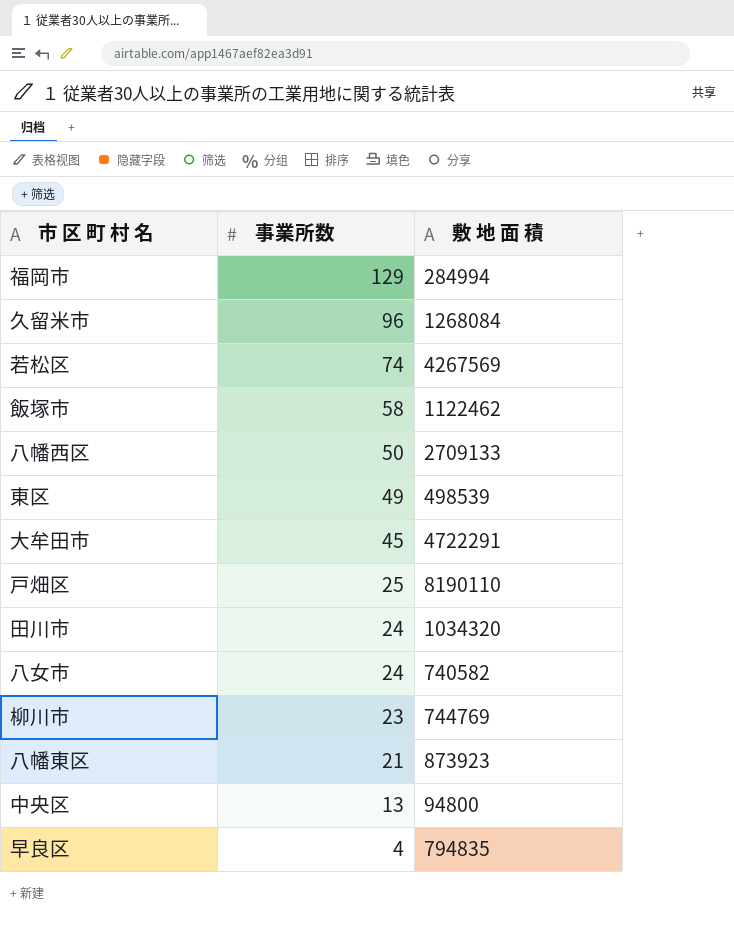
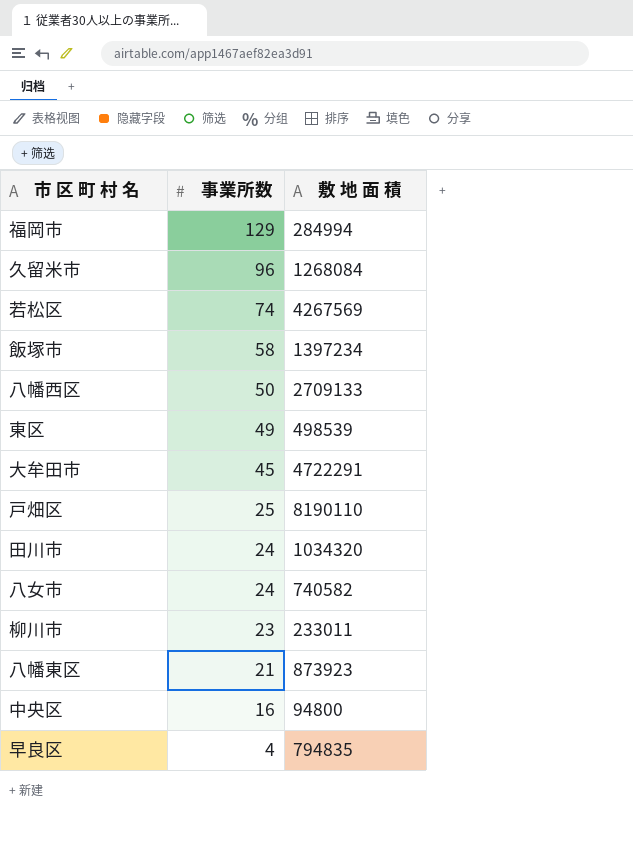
飯塚市 | 敷 地 面 積: 1122462 -> 1397234
柳川市 | 敷 地 面 積: 744769 -> 233011
中央区 | 事業所数: 13 -> 16

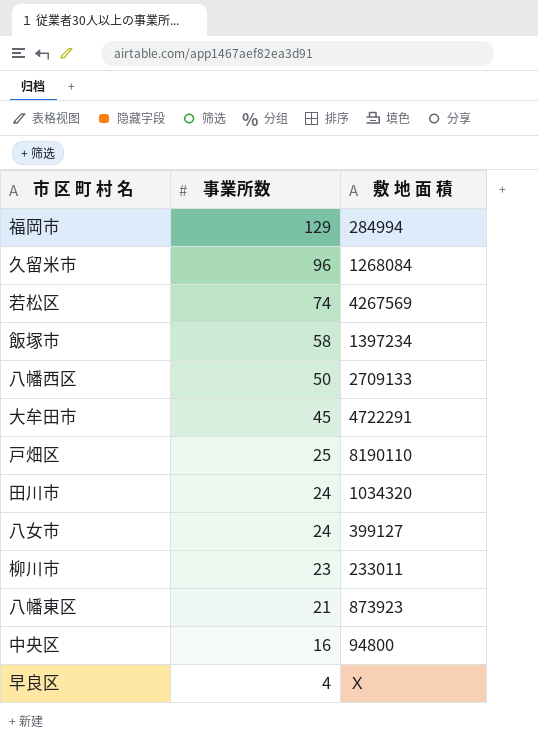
row 東区: 49 | 498539 -> none
八女市 | 敷 地 面 積: 740582 -> 399127
早良区 | 敷 地 面 積: 794835 -> Ｘ

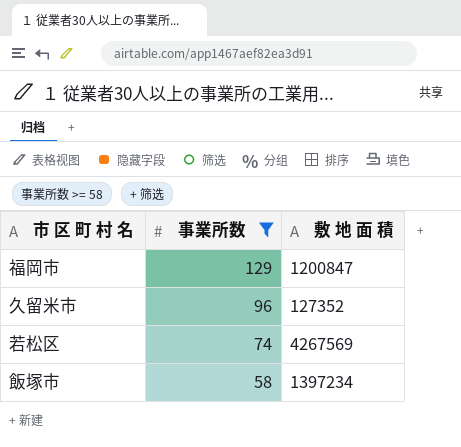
filter: none -> 事業所数 >= 58
福岡市 | 敷 地 面 積: 284994 -> 1200847
久留米市 | 敷 地 面 積: 1268084 -> 127352

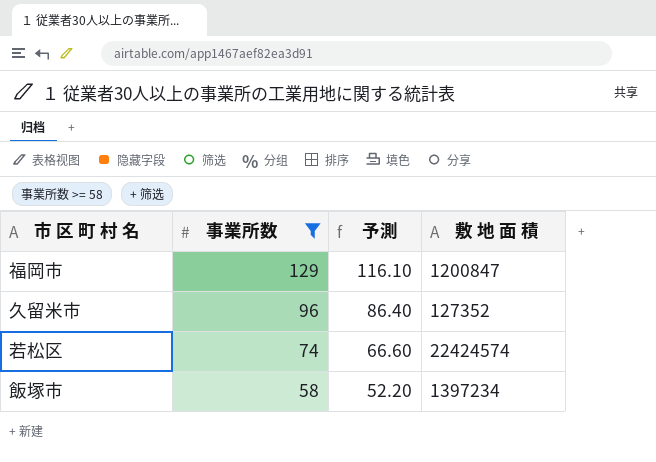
column 予測 | formula: none -> [事業所数] * 0.9
若松区 | 敷 地 面 積: 4267569 -> 22424574

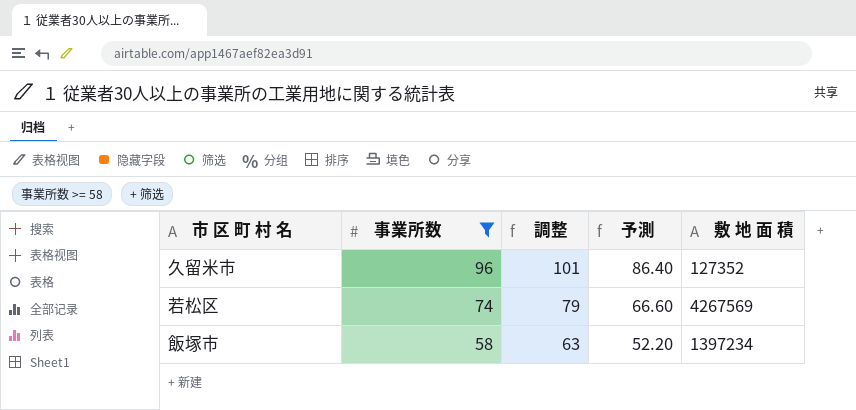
column 調整 | formula: none -> [事業所数] + 5
row 福岡市: 129 | 116.10 | 1200847 -> none
若松区 | 敷 地 面 積: 22424574 -> 4267569

